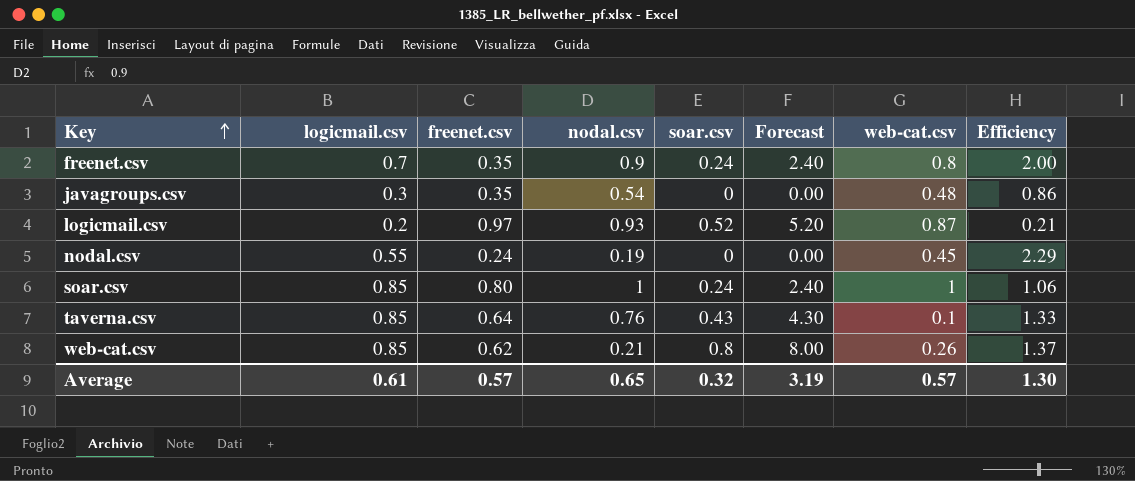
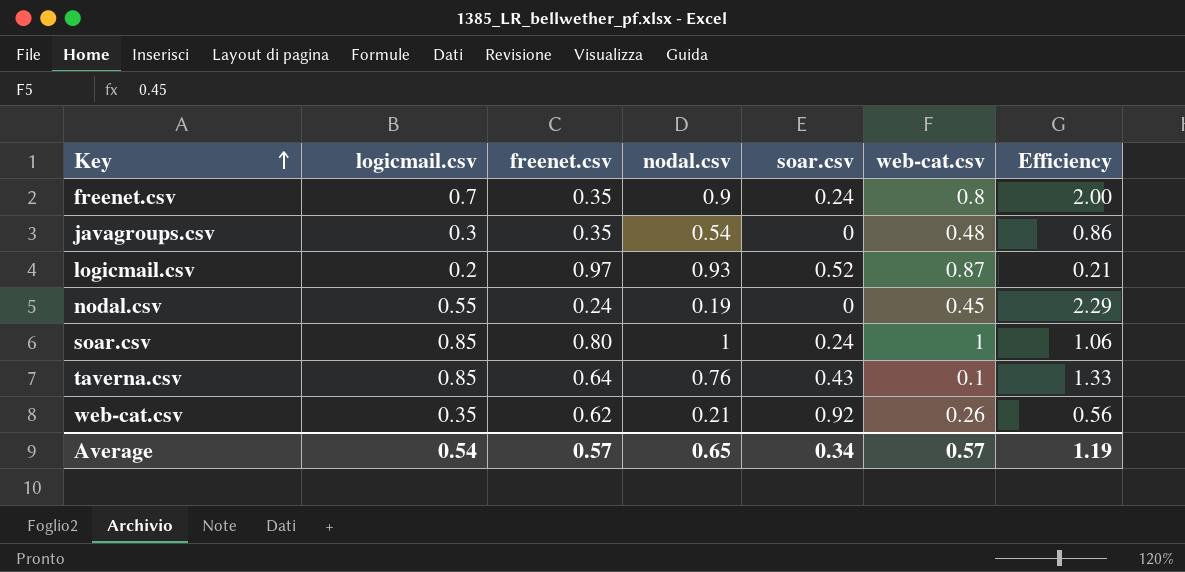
column Forecast | formula: [soar.csv] * 10 -> none
web-cat.csv | logicmail.csv: 0.85 -> 0.35
web-cat.csv | soar.csv: 0.8 -> 0.92
web-cat.csv | Efficiency: 1.37 -> 0.56
Average | logicmail.csv: 0.61 -> 0.54
Average | soar.csv: 0.32 -> 0.34
Average | Efficiency: 1.30 -> 1.19

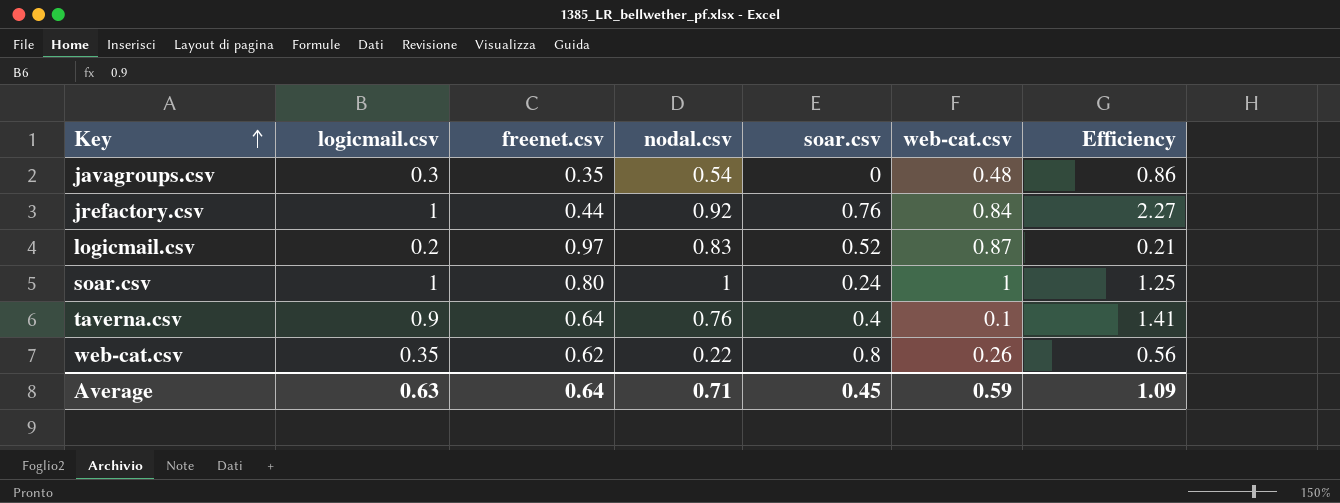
row freenet.csv: 0.7 | 0.35 | 0.9 | 0.24 | 0.8 | 2.00 -> none
row nodal.csv: 0.55 | 0.24 | 0.19 | 0 | 0.45 | 2.29 -> none
row jrefactory.csv: none -> 1 | 0.44 | 0.92 | 0.76 | 0.84 | 2.27
logicmail.csv | nodal.csv: 0.93 -> 0.83
soar.csv | logicmail.csv: 0.85 -> 1
soar.csv | Efficiency: 1.06 -> 1.25
taverna.csv | logicmail.csv: 0.85 -> 0.9
taverna.csv | soar.csv: 0.43 -> 0.4
taverna.csv | Efficiency: 1.33 -> 1.41
web-cat.csv | nodal.csv: 0.21 -> 0.22
web-cat.csv | soar.csv: 0.92 -> 0.8
Average | logicmail.csv: 0.54 -> 0.63
Average | freenet.csv: 0.57 -> 0.64
Average | nodal.csv: 0.65 -> 0.71
Average | soar.csv: 0.34 -> 0.45
Average | web-cat.csv: 0.57 -> 0.59
Average | Efficiency: 1.19 -> 1.09

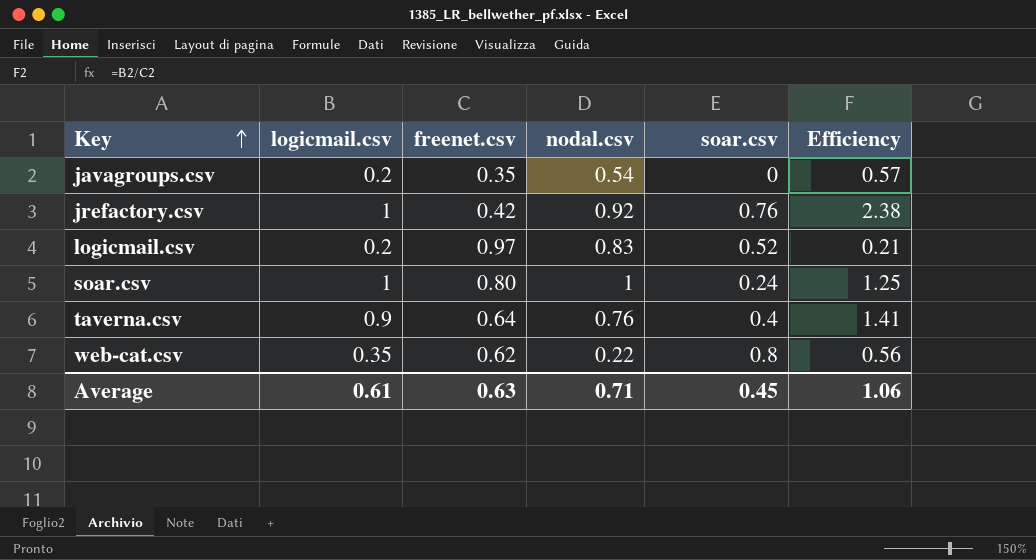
column web-cat.csv | position: 6 -> none
javagroups.csv | logicmail.csv: 0.3 -> 0.2
javagroups.csv | Efficiency: 0.86 -> 0.57
jrefactory.csv | freenet.csv: 0.44 -> 0.42
jrefactory.csv | Efficiency: 2.27 -> 2.38
Average | logicmail.csv: 0.63 -> 0.61
Average | freenet.csv: 0.64 -> 0.63
Average | Efficiency: 1.09 -> 1.06

